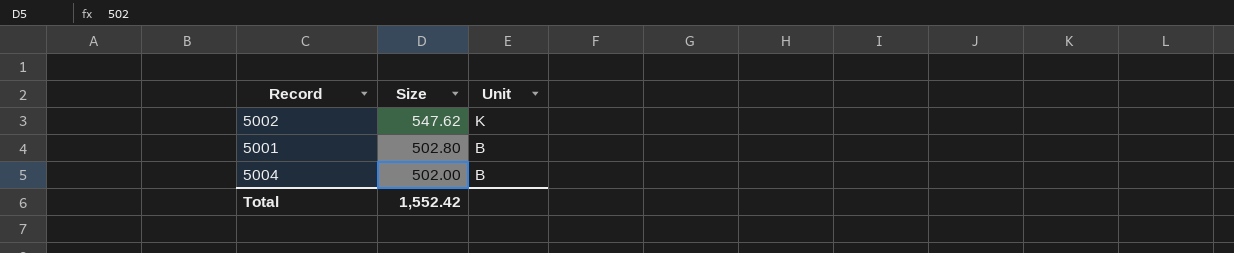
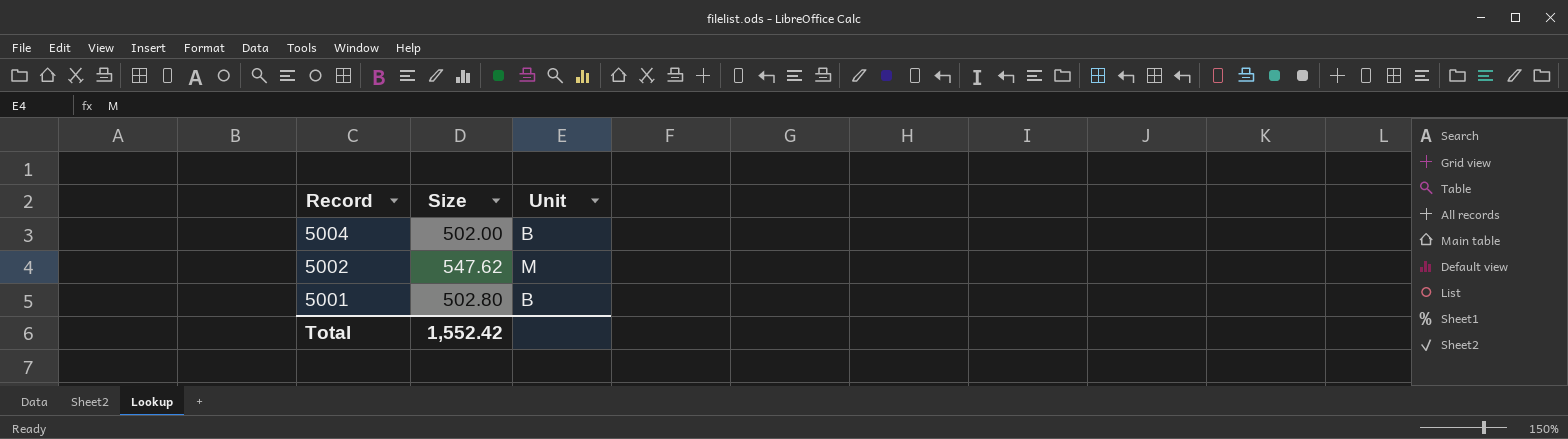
row order: Size descending -> Record descending
5002 | Unit: K -> M

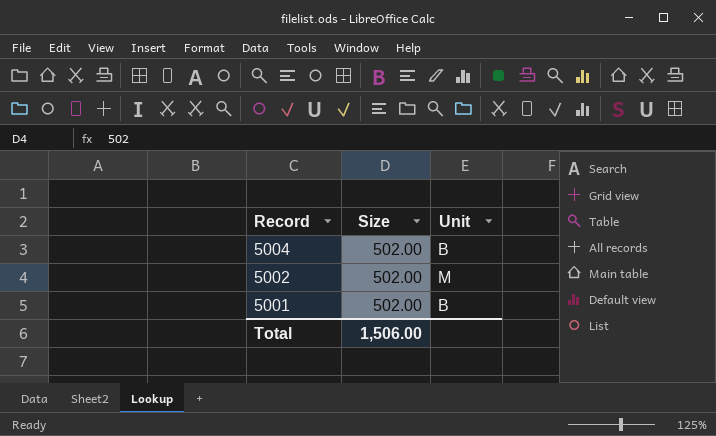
5002 | Size: 547.62 -> 502.00
5001 | Size: 502.80 -> 502.00
Total | Size: 1,552.42 -> 1,506.00

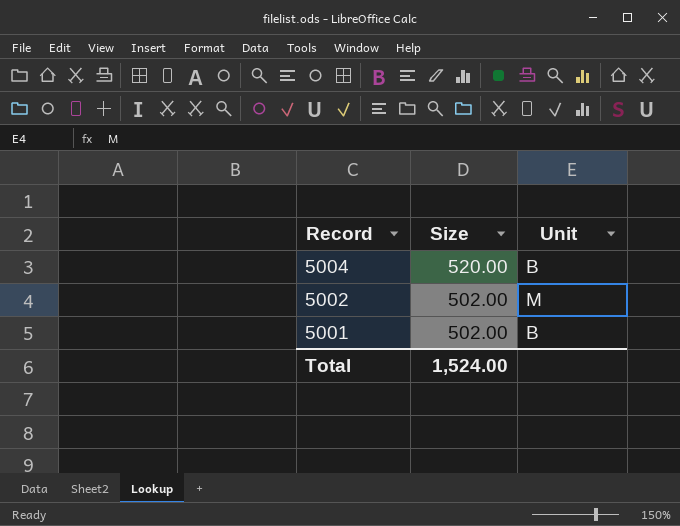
5004 | Size: 502.00 -> 520.00
Total | Size: 1,506.00 -> 1,524.00

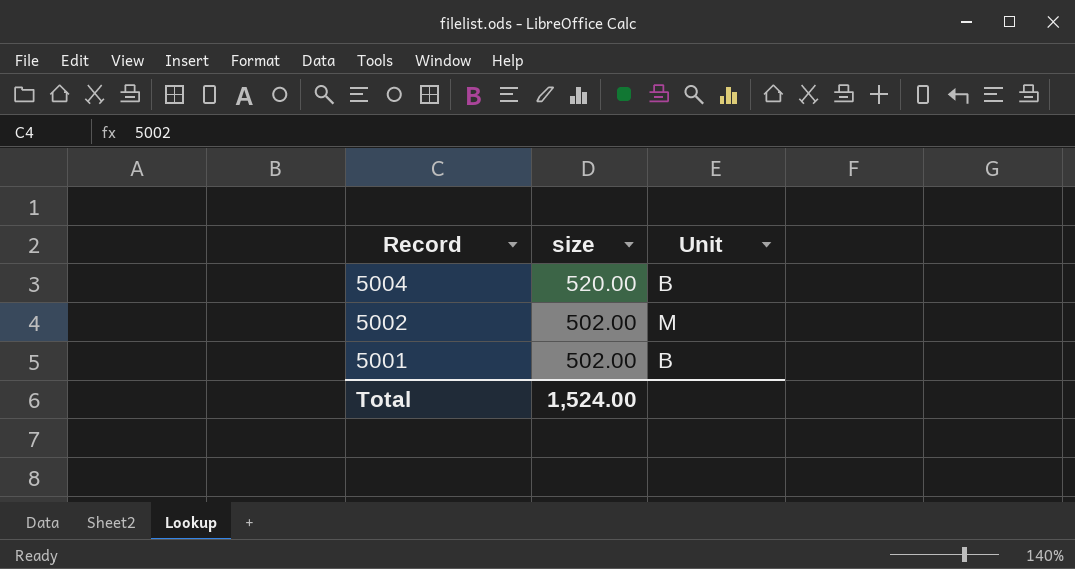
column name: Size -> size

